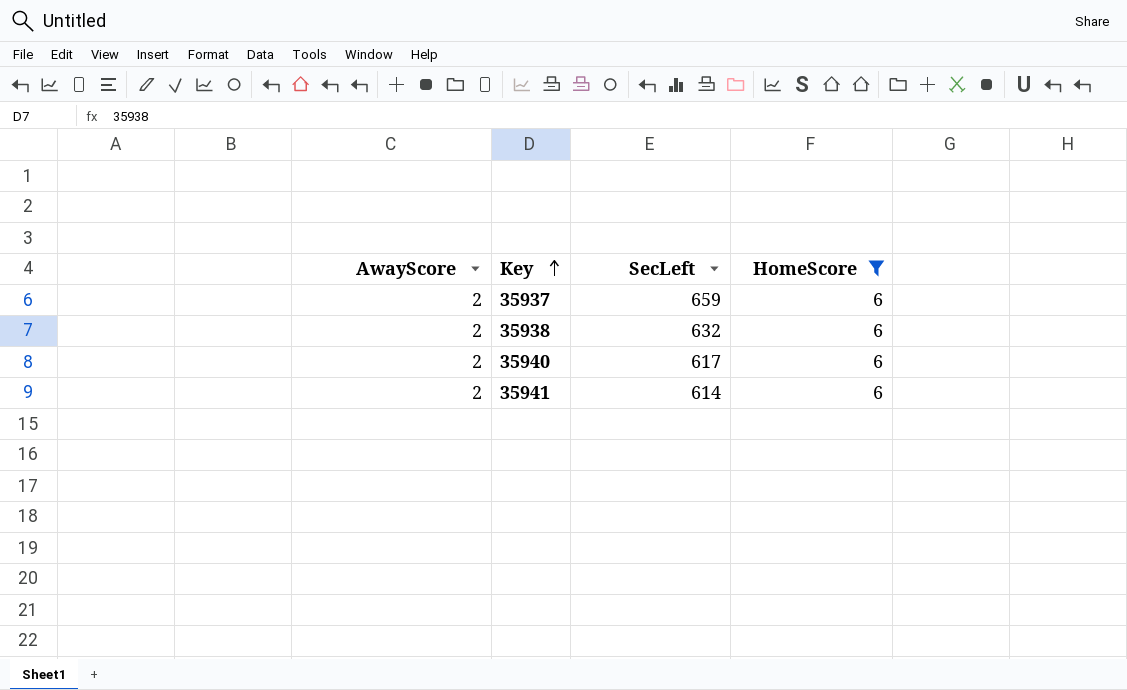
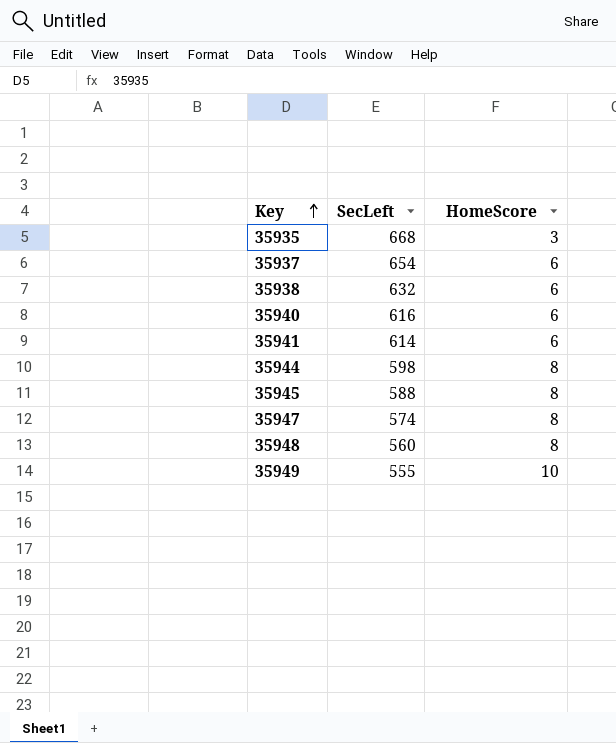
filter: HomeScore = 6 -> none
column AwayScore | position: 1 -> none
35937 | SecLeft: 659 -> 654
35940 | SecLeft: 617 -> 616

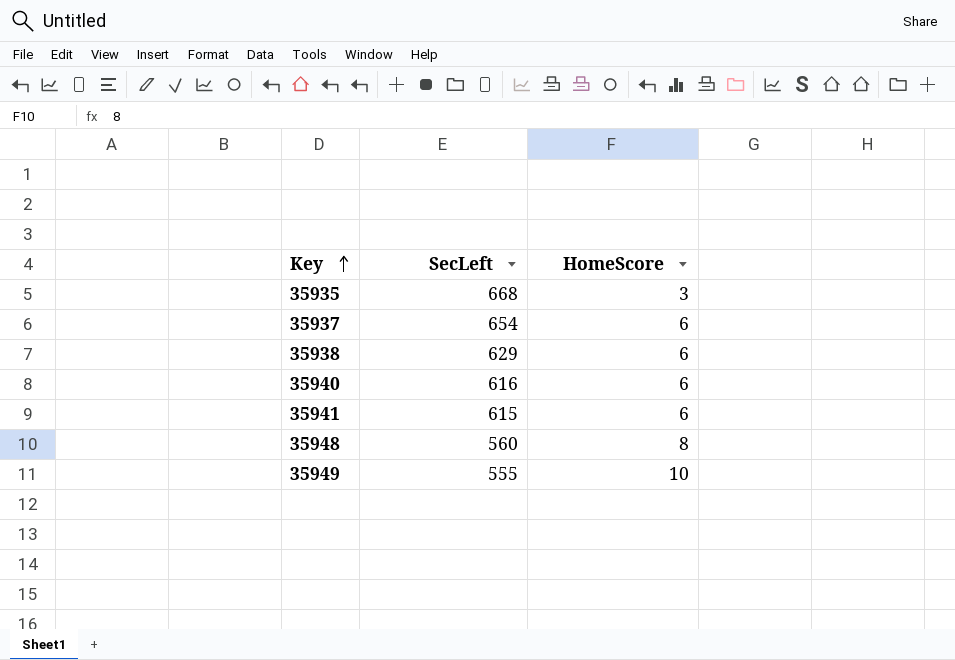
row 35944: 598 | 8 -> none
row 35945: 588 | 8 -> none
row 35947: 574 | 8 -> none
35938 | SecLeft: 632 -> 629
35941 | SecLeft: 614 -> 615

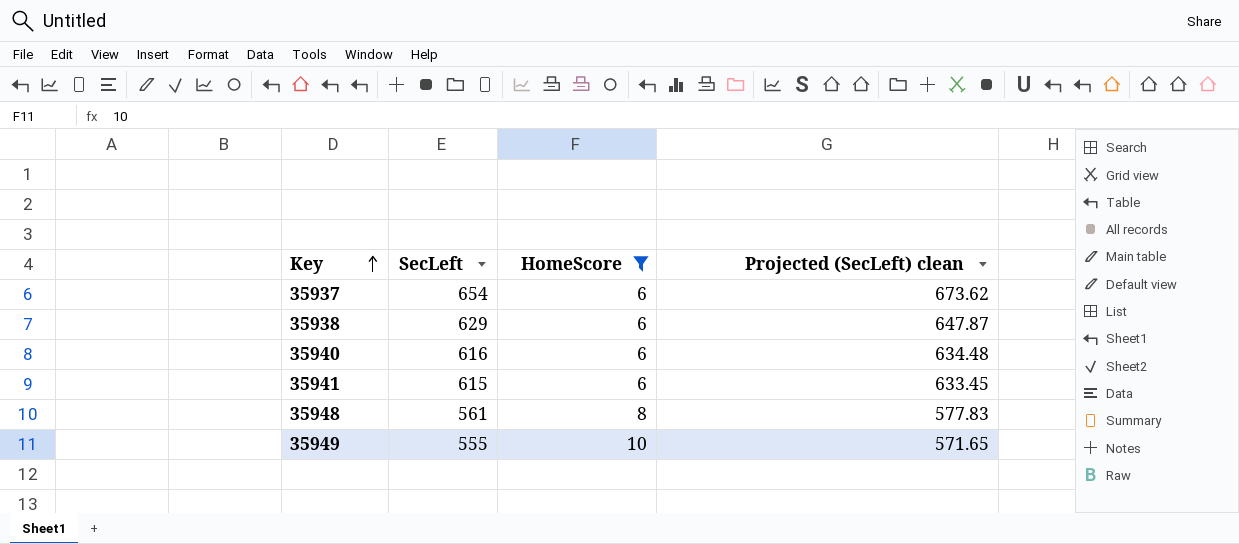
filter: none -> HomeScore != 3
column Projected (SecLeft) clean | formula: none -> [SecLeft] * 1.03
35948 | SecLeft: 560 -> 561

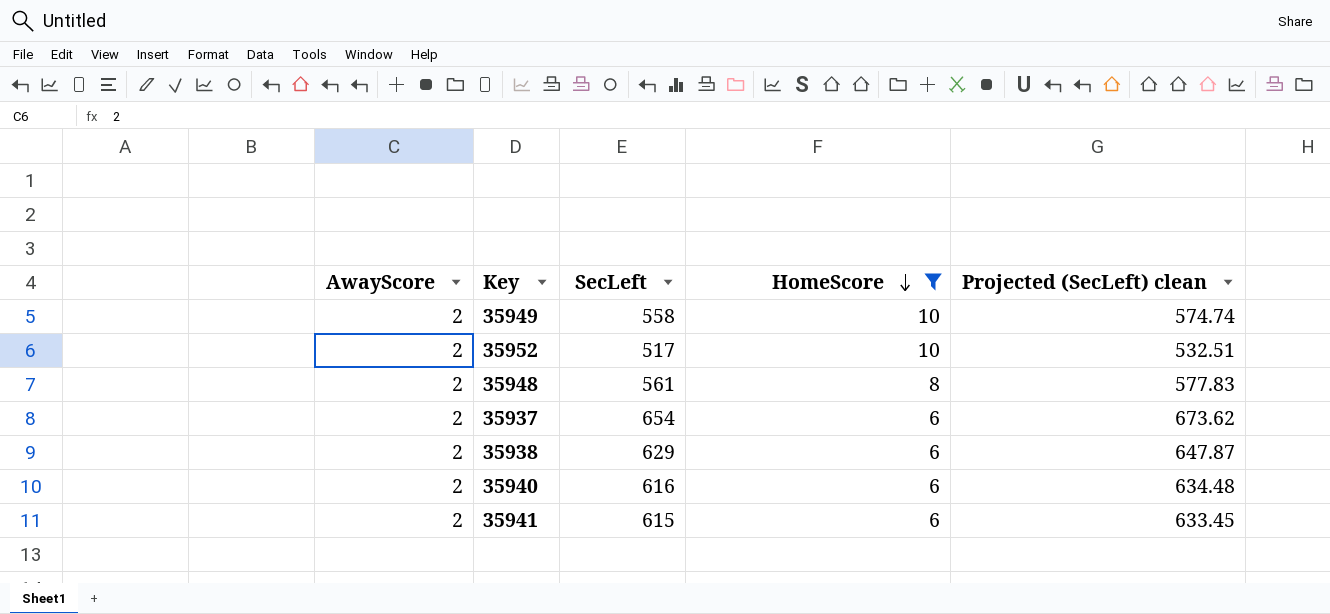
row order: Key ascending -> HomeScore descending
column AwayScore | position: none -> 1
35949 | SecLeft: 555 -> 558
35949 | Projected (SecLeft) clean: 571.65 -> 574.74
row 35952: none -> 2 | 517 | 10 | 532.51

